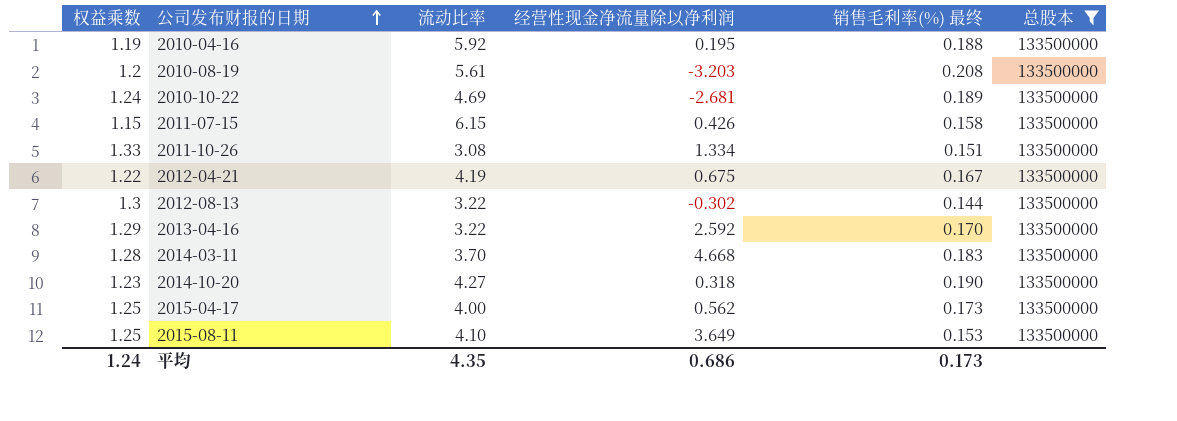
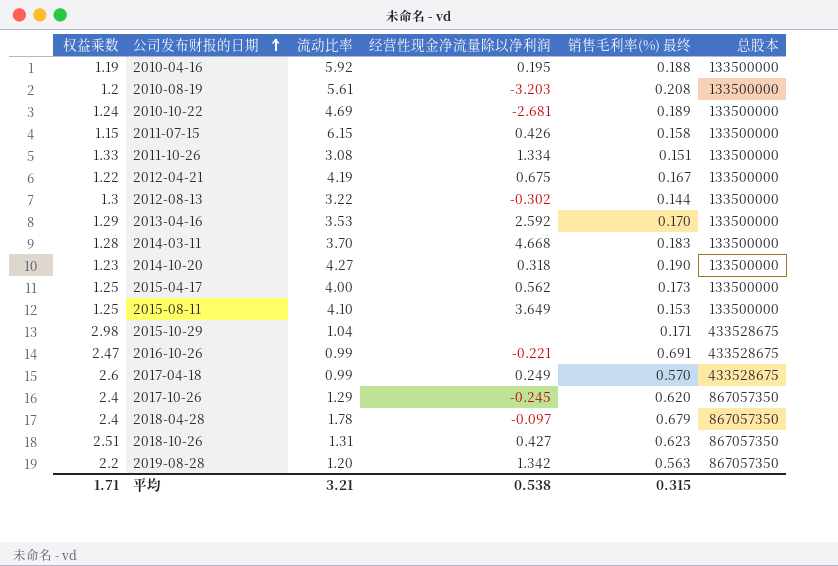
filter: 总股本 = 133500000 -> none
2013-04-16 | 流动比率: 3.22 -> 3.53
平均 | 权益乘数: 1.24 -> 1.71
平均 | 流动比率: 4.35 -> 3.21
平均 | 经营性现金净流量除以净利润: 0.686 -> 0.538
平均 | 销售毛利率(%) 最终: 0.173 -> 0.315

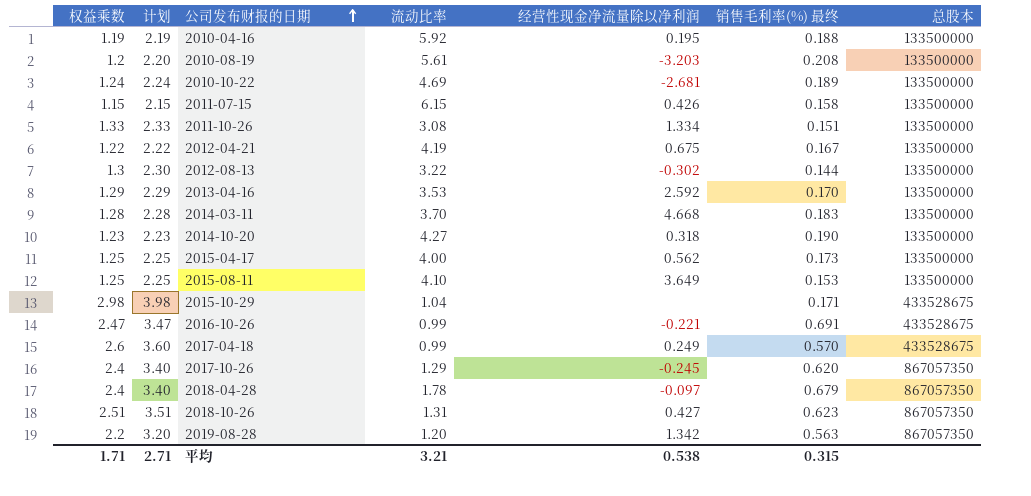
column 计划 | formula: none -> [权益乘数] + 1

